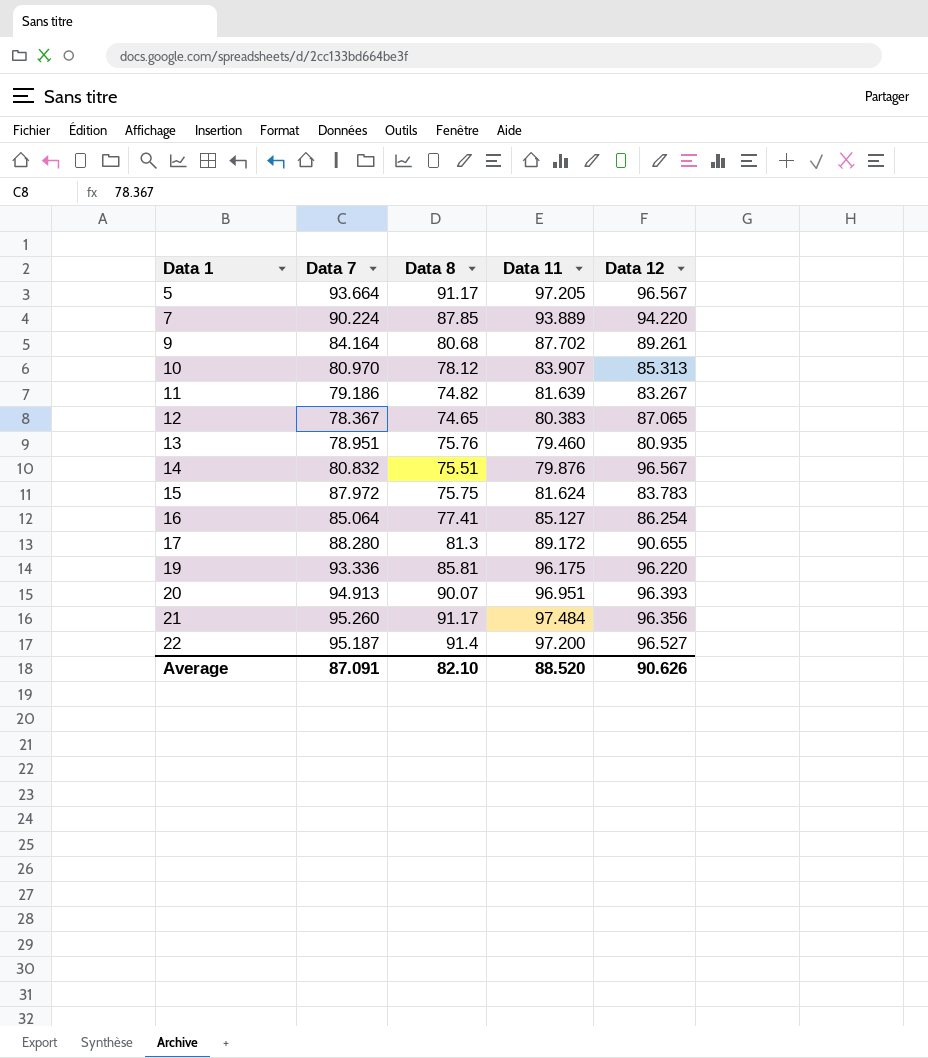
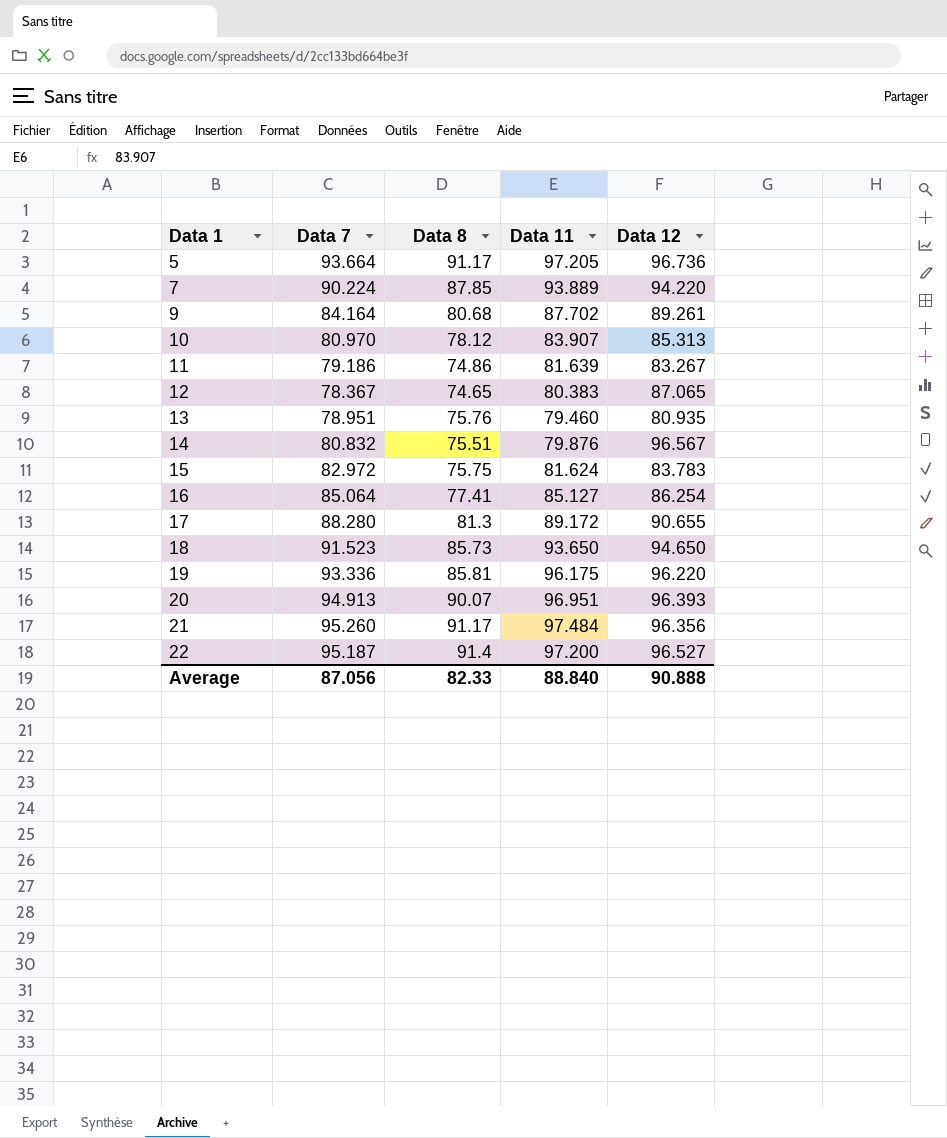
5 | Data 12: 96.567 -> 96.736
11 | Data 8: 74.82 -> 74.86
15 | Data 7: 87.972 -> 82.972
row 18: none -> 91.523 | 85.73 | 93.650 | 94.650
Average | Data 7: 87.091 -> 87.056
Average | Data 8: 82.10 -> 82.33
Average | Data 11: 88.520 -> 88.840
Average | Data 12: 90.626 -> 90.888

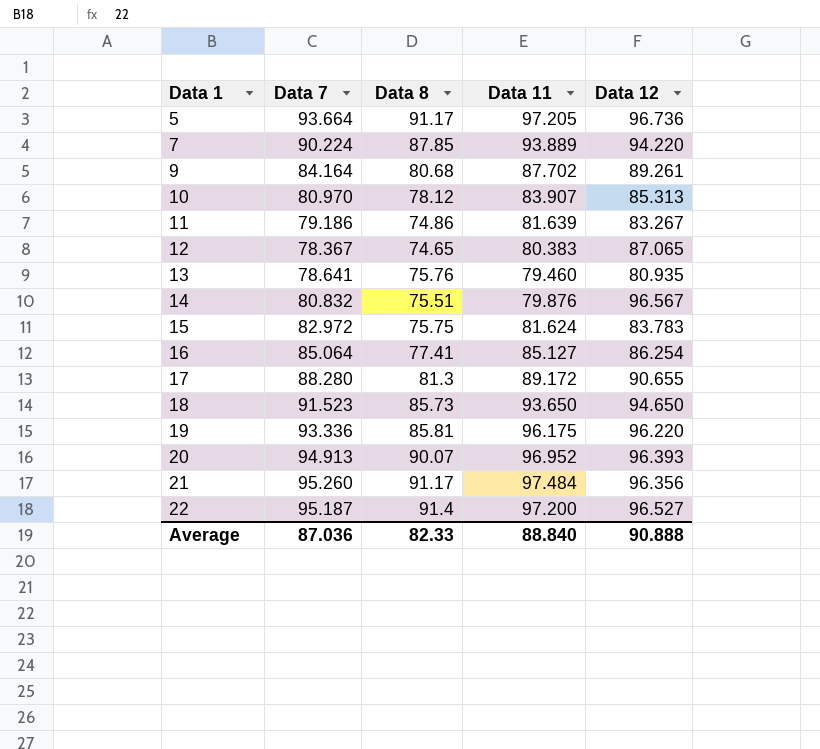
13 | Data 7: 78.951 -> 78.641
20 | Data 11: 96.951 -> 96.952
Average | Data 7: 87.056 -> 87.036

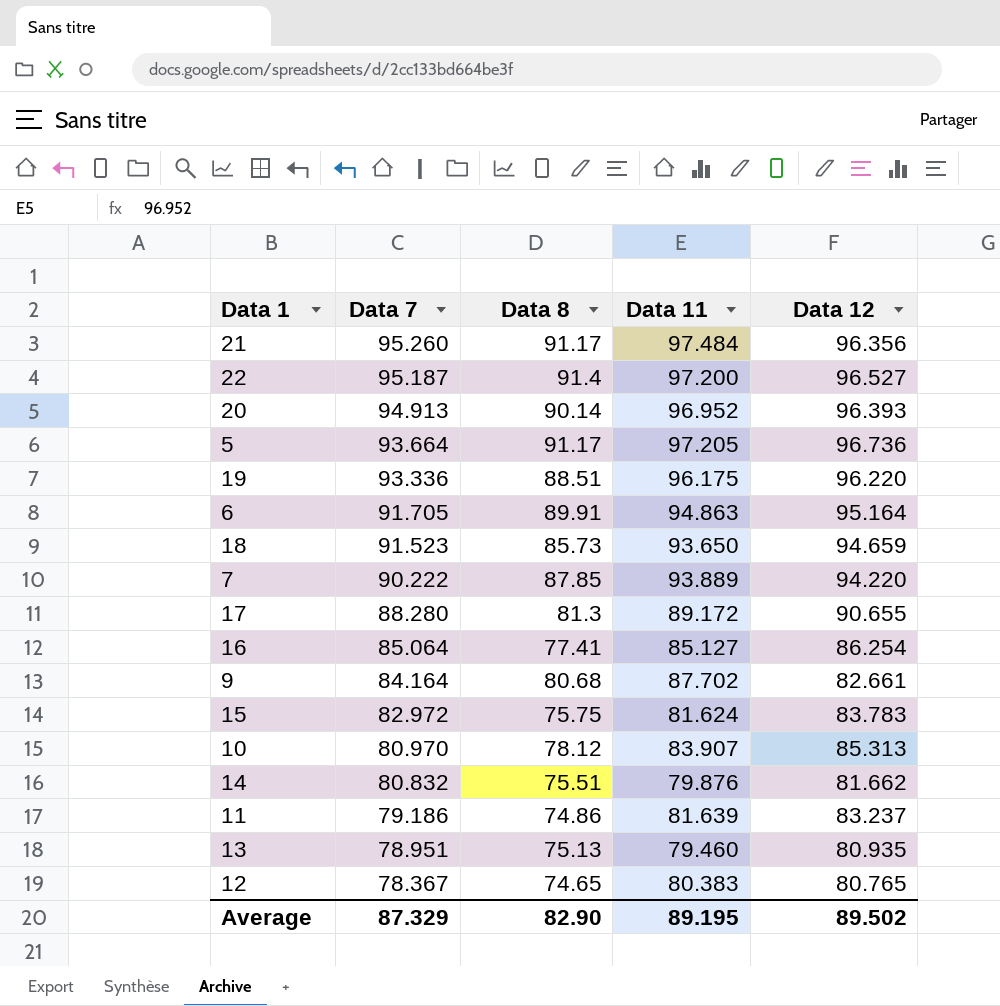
row order: Data 1 ascending -> Data 7 descending
20 | Data 8: 90.07 -> 90.14
19 | Data 8: 85.81 -> 88.51
row 6: none -> 91.705 | 89.91 | 94.863 | 95.164
18 | Data 12: 94.650 -> 94.659
7 | Data 7: 90.224 -> 90.222
9 | Data 12: 89.261 -> 82.661
14 | Data 12: 96.567 -> 81.662
11 | Data 12: 83.267 -> 83.237
13 | Data 7: 78.641 -> 78.951
13 | Data 8: 75.76 -> 75.13
12 | Data 12: 87.065 -> 80.765
Average | Data 7: 87.036 -> 87.329
Average | Data 8: 82.33 -> 82.90
Average | Data 11: 88.840 -> 89.195
Average | Data 12: 90.888 -> 89.502

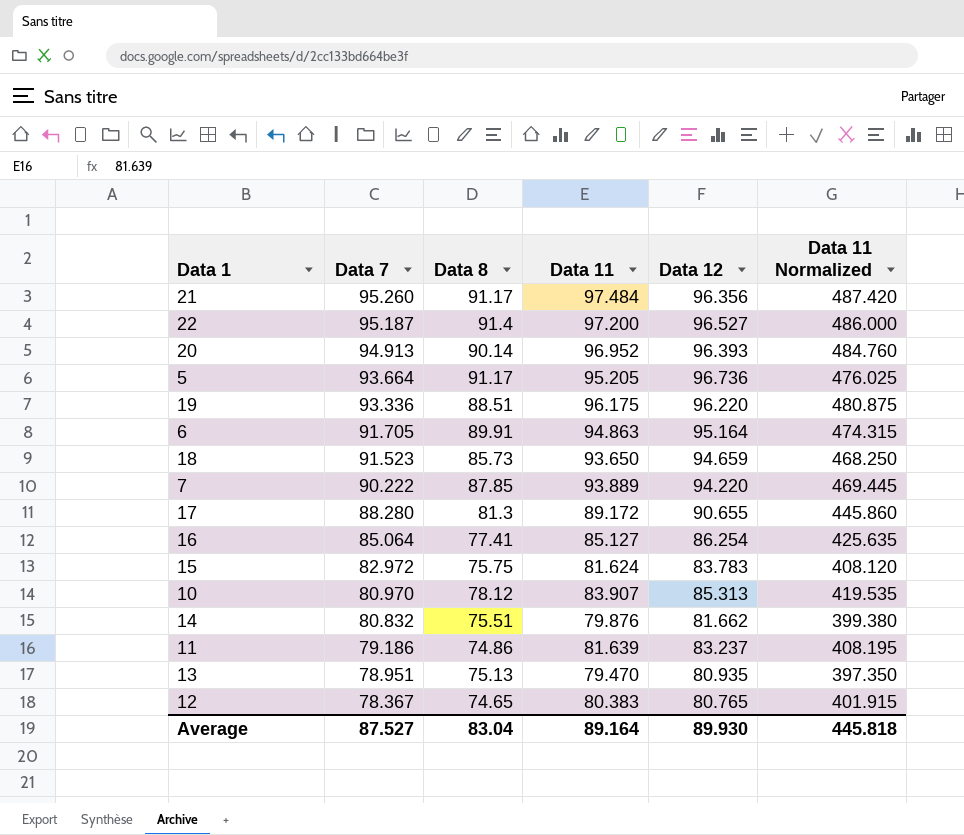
column Data 11 Normalized | formula: none -> [Data 11] * 5
row 9: 84.164 | 80.68 | 87.702 | 82.661 -> none
5 | Data 11: 97.205 -> 95.205
13 | Data 11: 79.460 -> 79.470
Average | Data 7: 87.329 -> 87.527
Average | Data 8: 82.90 -> 83.04
Average | Data 11: 89.195 -> 89.164
Average | Data 12: 89.502 -> 89.930

